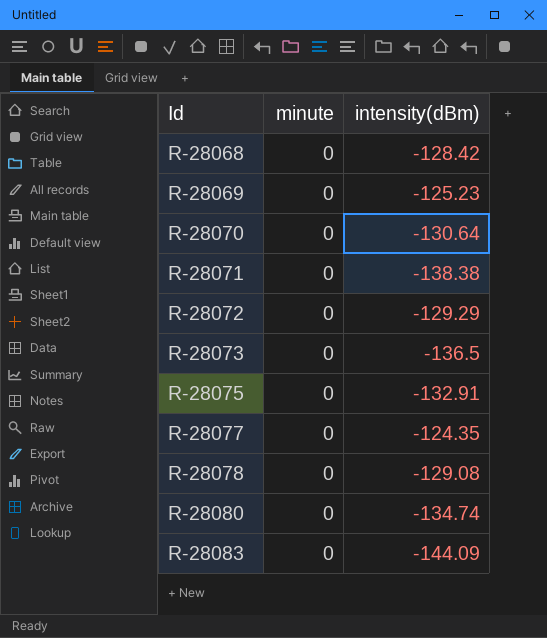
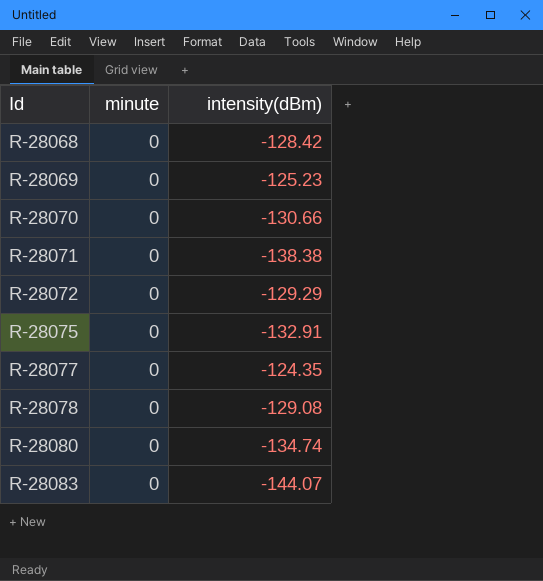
row R-28073: 0 | -136.5 -> none
R-28070 | intensity(dBm): -130.64 -> -130.66
R-28083 | intensity(dBm): -144.09 -> -144.07

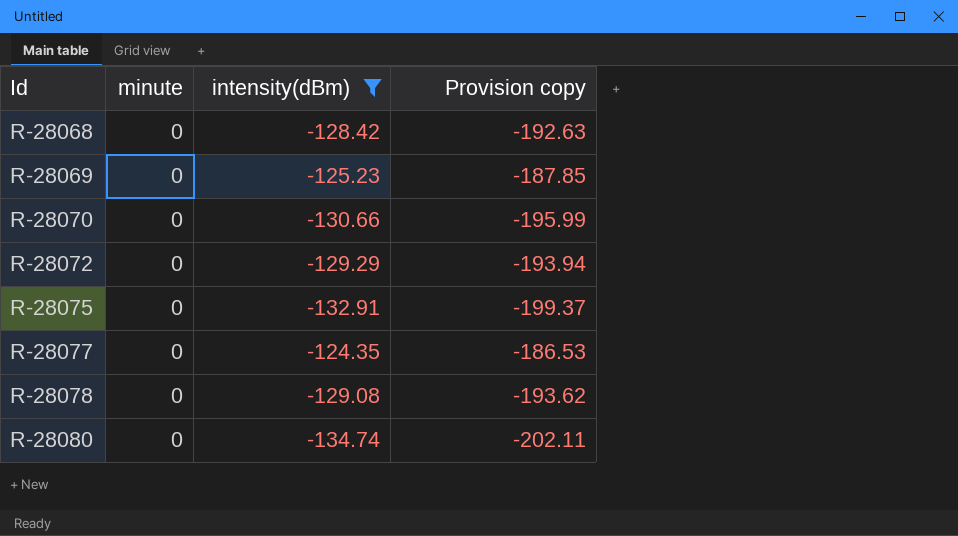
filter: none -> intensity(dBm) >= -134.74
column Provision copy | formula: none -> [intensity(dBm)] * 1.5

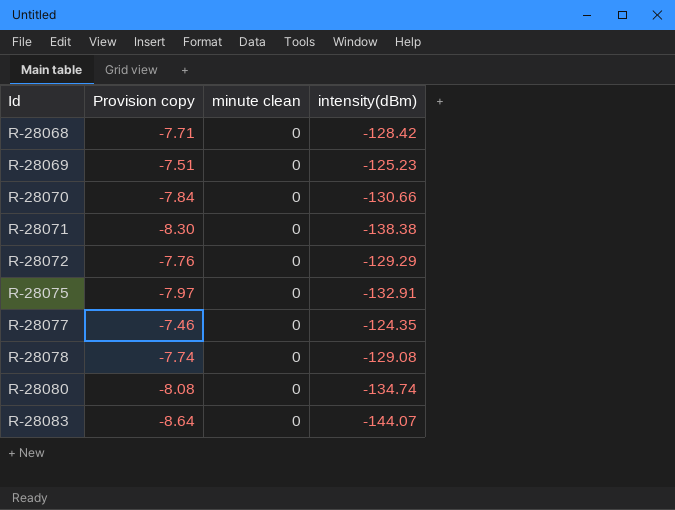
filter: intensity(dBm) >= -134.74 -> none
column Provision copy | formula: [intensity(dBm)] * 1.5 -> [intensity(dBm)] * 0.06
column Provision copy | position: 4 -> 2
column name: minute -> minute clean

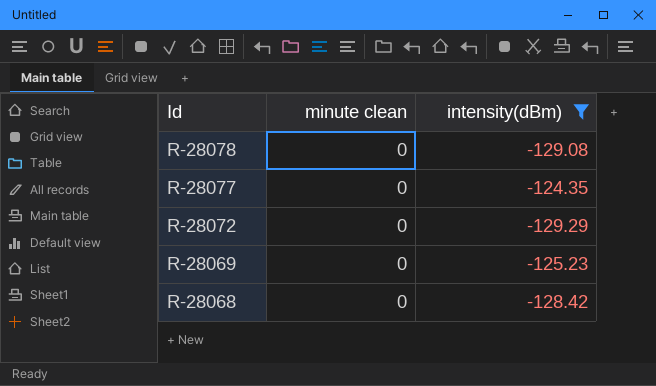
filter: none -> intensity(dBm) >= -129.29
row order: Id ascending -> Id descending
column Provision copy | formula: [intensity(dBm)] * 0.06 -> none

